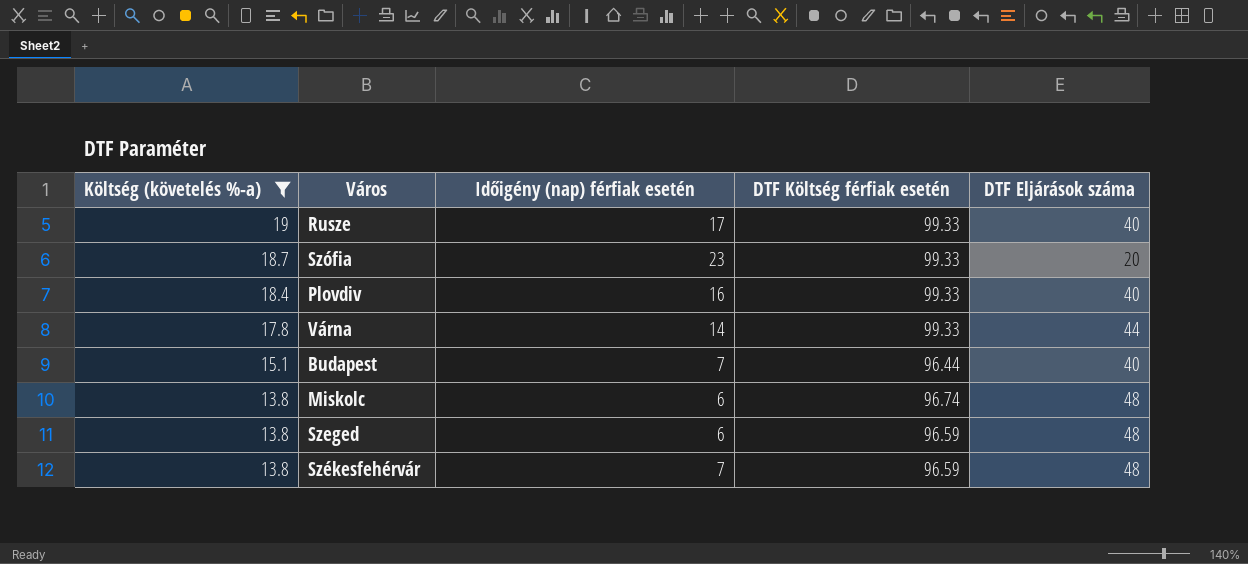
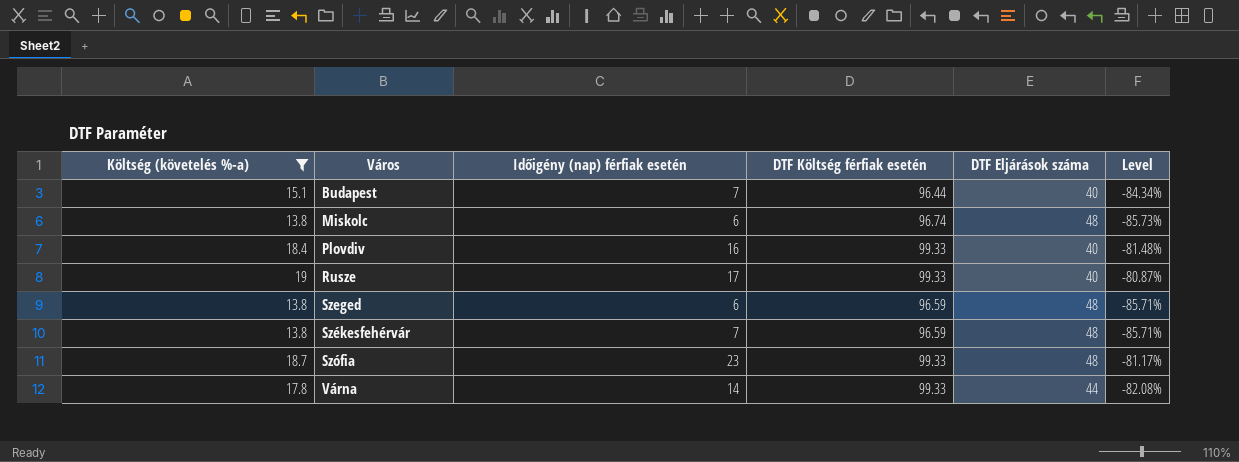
row order: Költség (követelés %-a) descending -> Város ascending
column Level | formula: none -> ([Költség (követelés %-a)] - [DTF Költség férfiak esetén]) / [DTF Költség férfiak esetén]
Szófia | DTF Eljárások száma: 20 -> 48

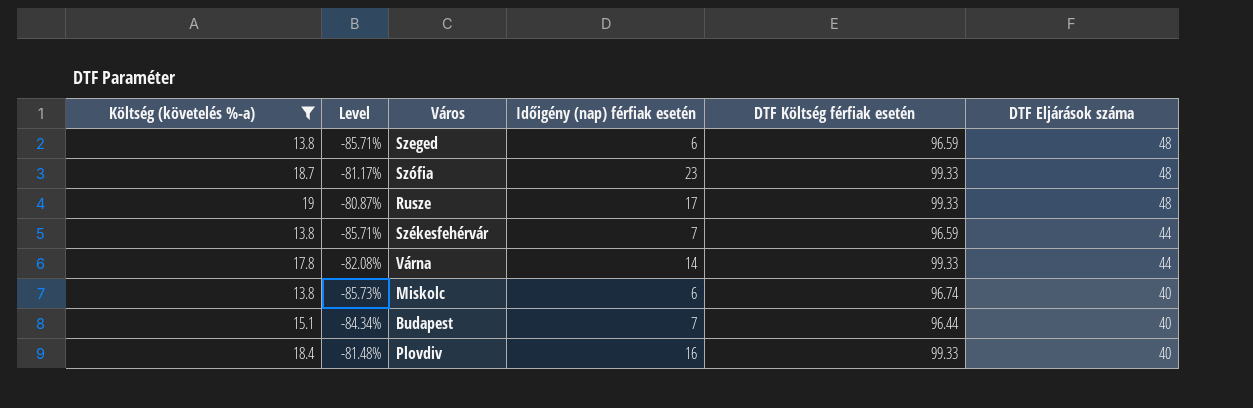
row order: Város ascending -> DTF Eljárások száma descending
column Level | position: 6 -> 2
Rusze | DTF Eljárások száma: 40 -> 48
Székesfehérvár | DTF Eljárások száma: 48 -> 44
Miskolc | DTF Eljárások száma: 48 -> 40

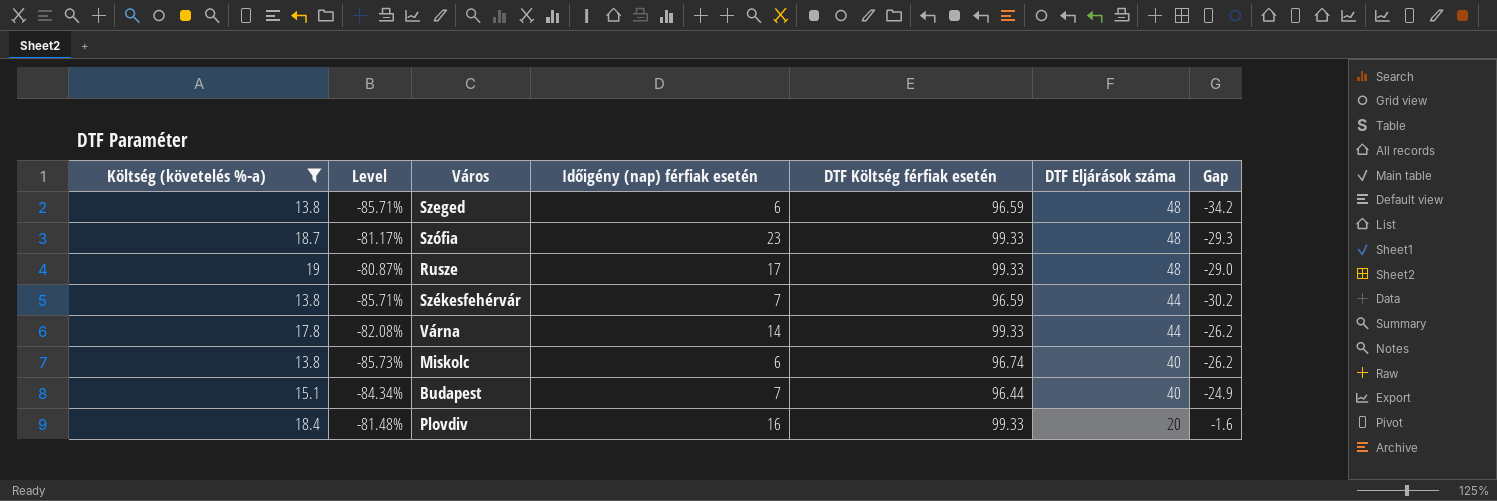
column Gap | formula: none -> [Költség (követelés %-a)] - [DTF Eljárások száma]
Plovdiv | DTF Eljárások száma: 40 -> 20

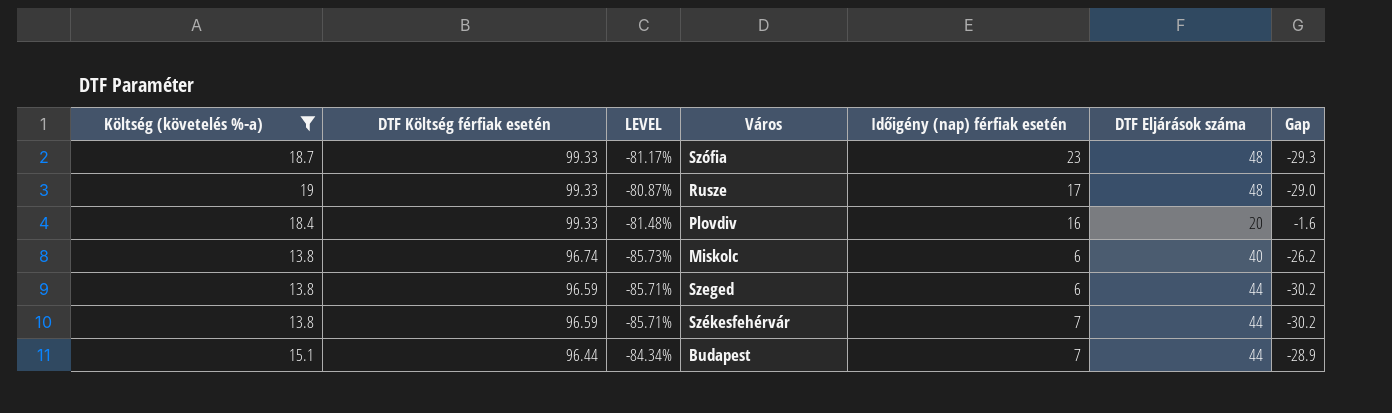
row order: DTF Eljárások száma descending -> DTF Költség férfiak esetén descending
column DTF Költség férfiak esetén | position: 5 -> 2
column name: Level -> LEVEL
row Várna: 17.8 | -82.08% | 14 | 99.33 | 44 | -26.2 -> none
Szeged | DTF Eljárások száma: 48 -> 44
Szeged | Gap: -34.2 -> -30.2
Budapest | DTF Eljárások száma: 40 -> 44
Budapest | Gap: -24.9 -> -28.9

